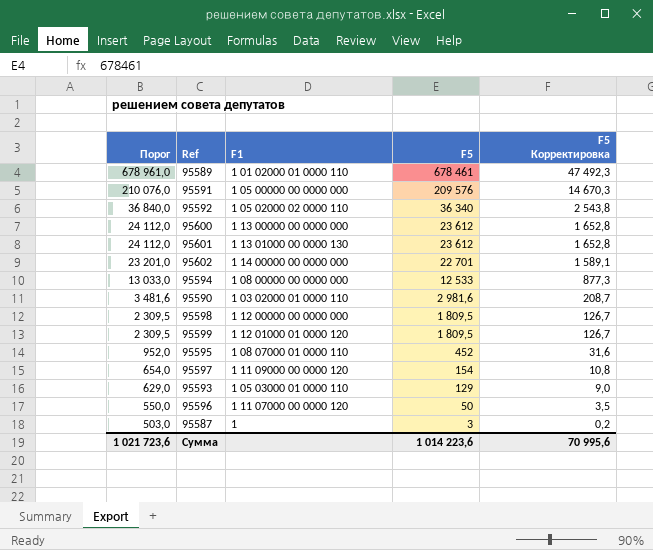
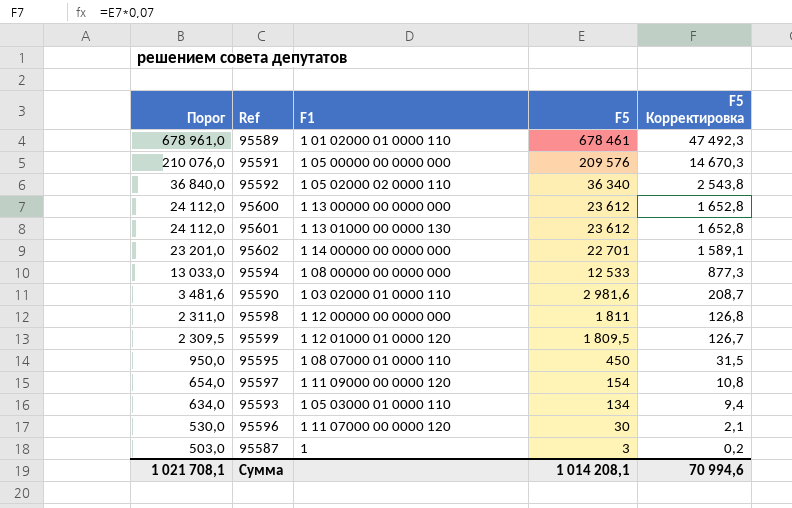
95598 | Порог: 2 309,5 -> 2 311,0
95598 | F5: 1 809,5 -> 1 811
95598 | F5 Корректировка: 126,7 -> 126,8
95595 | Порог: 952,0 -> 950,0
95595 | F5: 452 -> 450
95595 | F5 Корректировка: 31,6 -> 31,5
95593 | Порог: 629,0 -> 634,0
95593 | F5: 129 -> 134
95593 | F5 Корректировка: 9,0 -> 9,4
95596 | Порог: 550,0 -> 530,0
95596 | F5: 50 -> 30
95596 | F5 Корректировка: 3,5 -> 2,1
Сумма | Порог: 1 021 723,6 -> 1 021 708,1
Сумма | F5: 1 014 223,6 -> 1 014 208,1
Сумма | F5 Корректировка: 70 995,6 -> 70 994,6

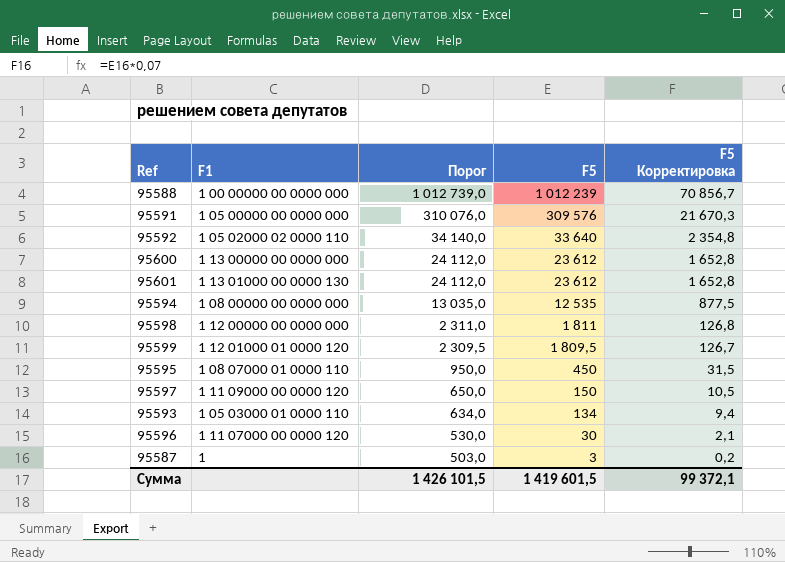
column Порог | position: 1 -> 3
row 95589: 678 961,0 | 1 01 02000 01 0000 110 | 678 461 | 47 492,3 -> none
row 95602: 23 201,0 | 1 14 00000 00 0000 000 | 22 701 | 1 589,1 -> none
row 95590: 3 481,6 | 1 03 02000 01 0000 110 | 2 981,6 | 208,7 -> none
row 95588: none -> 1 00 00000 00 0000 000 | 1 012 739,0 | 1 012 239 | 70 856,7
95591 | Порог: 210 076,0 -> 310 076,0
95591 | F5: 209 576 -> 309 576
95591 | F5 Корректировка: 14 670,3 -> 21 670,3
95592 | Порог: 36 840,0 -> 34 140,0
95592 | F5: 36 340 -> 33 640
95592 | F5 Корректировка: 2 543,8 -> 2 354,8
95594 | Порог: 13 033,0 -> 13 035,0
95594 | F5: 12 533 -> 12 535
95594 | F5 Корректировка: 877,3 -> 877,5
95597 | Порог: 654,0 -> 650,0
95597 | F5: 154 -> 150
95597 | F5 Корректировка: 10,8 -> 10,5
Сумма | Порог: 1 021 708,1 -> 1 426 101,5
Сумма | F5: 1 014 208,1 -> 1 419 601,5
Сумма | F5 Корректировка: 70 994,6 -> 99 372,1

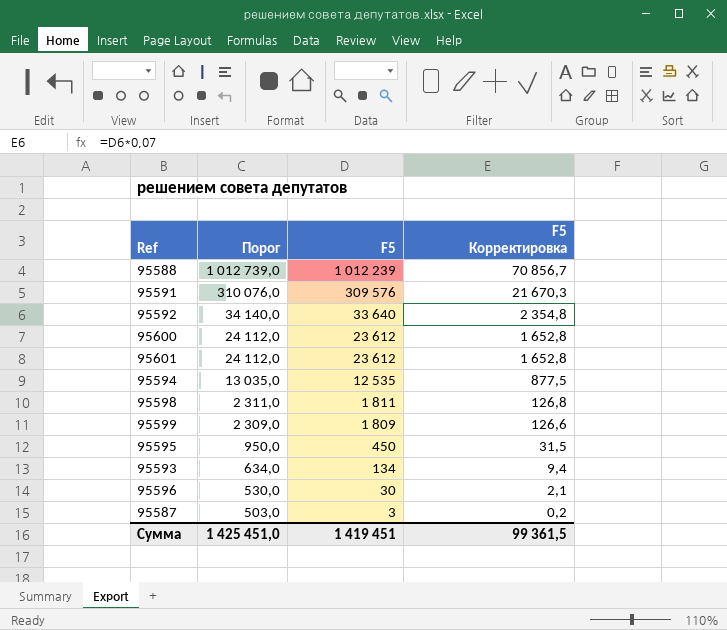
column F1 | position: 2 -> none
row 95597: 1 11 09000 00 0000 120 | 650,0 | 150 | 10,5 -> none
95599 | Порог: 2 309,5 -> 2 309,0
95599 | F5: 1 809,5 -> 1 809
95599 | F5 Корректировка: 126,7 -> 126,6
Сумма | Порог: 1 426 101,5 -> 1 425 451,0
Сумма | F5: 1 419 601,5 -> 1 419 451
Сумма | F5 Корректировка: 99 372,1 -> 99 361,5

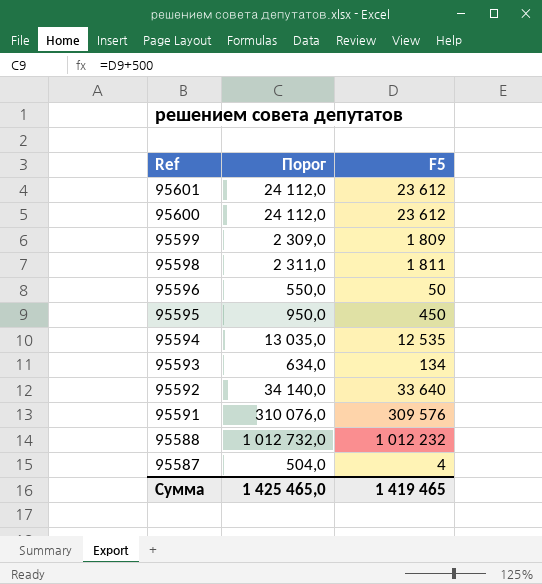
row order: Порог descending -> Ref descending
column F5 Корректировка | formula: [F5] * 0,07 -> none
95596 | Порог: 530,0 -> 550,0
95596 | F5: 30 -> 50
95588 | Порог: 1 012 739,0 -> 1 012 732,0
95588 | F5: 1 012 239 -> 1 012 232
95587 | Порог: 503,0 -> 504,0
95587 | F5: 3 -> 4
Сумма | Порог: 1 425 451,0 -> 1 425 465,0
Сумма | F5: 1 419 451 -> 1 419 465

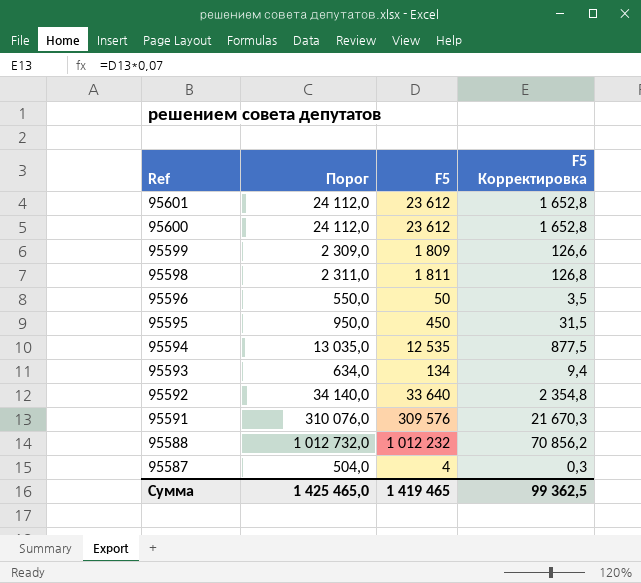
column F5 Корректировка | formula: none -> [F5] * 0,07

